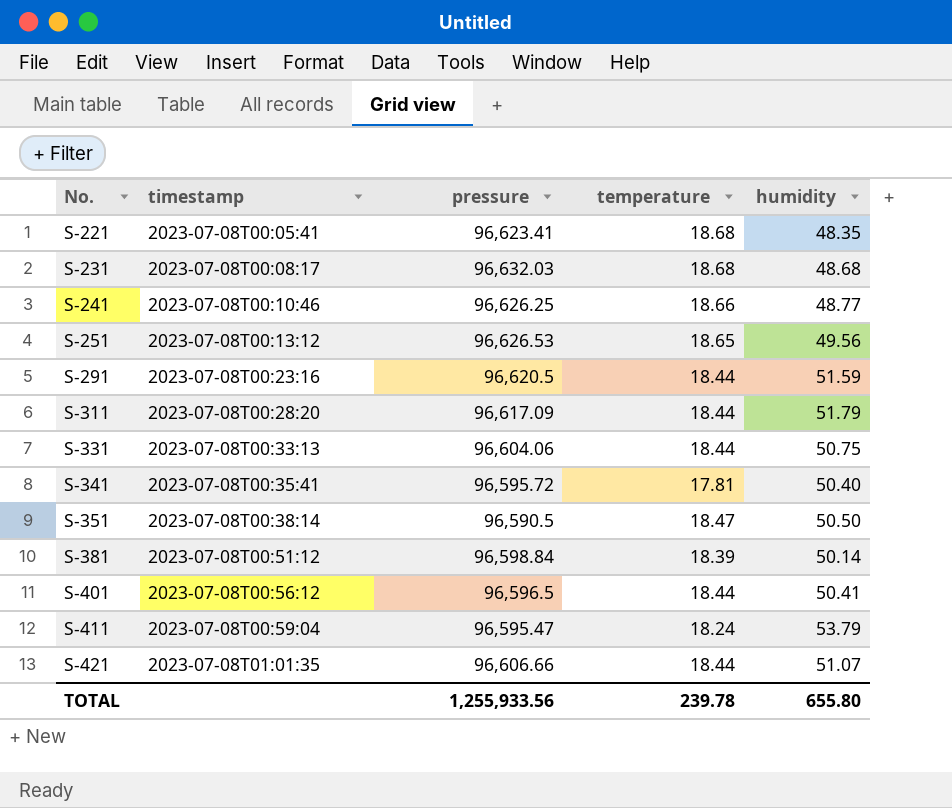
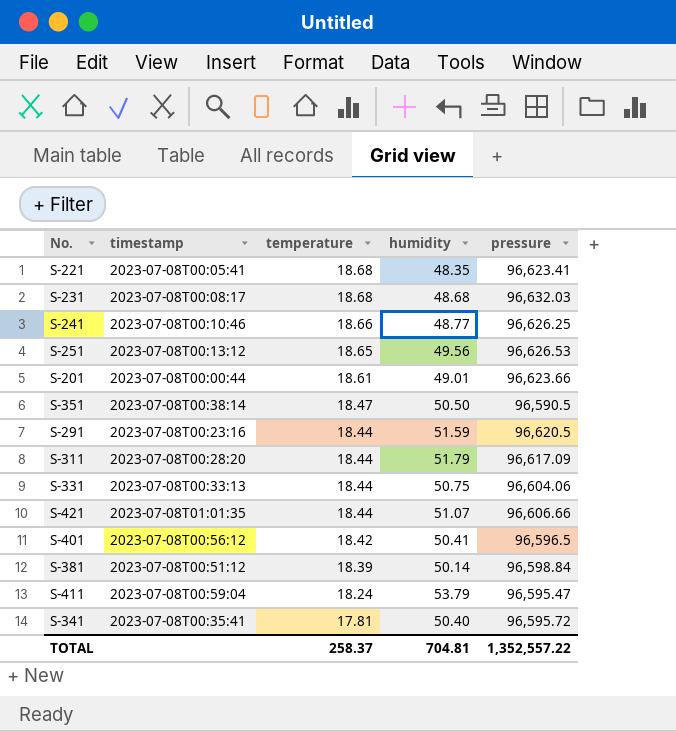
row order: No. ascending -> temperature descending
column pressure | position: 3 -> 5
row S-201: none -> 2023-07-08T00:00:44 | 18.61 | 49.01 | 96,623.66
S-401 | temperature: 18.44 -> 18.42
TOTAL | temperature: 239.78 -> 258.37
TOTAL | humidity: 655.80 -> 704.81
TOTAL | pressure: 1,255,933.56 -> 1,352,557.22

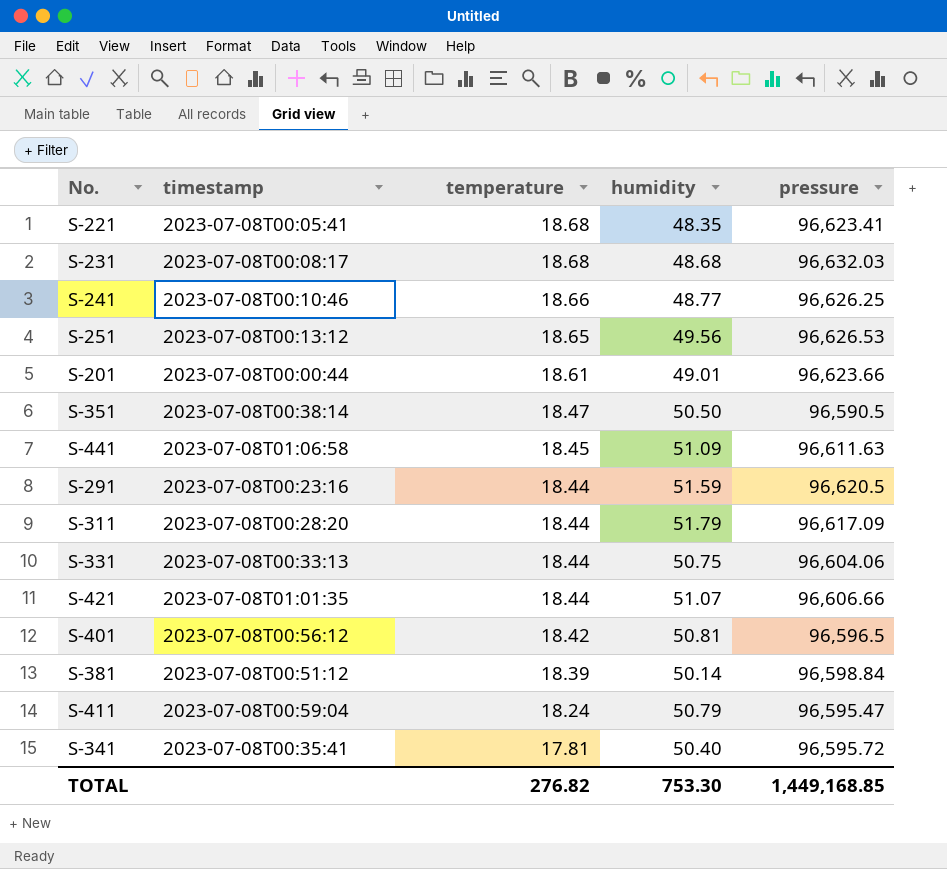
row S-441: none -> 2023-07-08T01:06:58 | 18.45 | 51.09 | 96,611.63
S-401 | humidity: 50.41 -> 50.81
S-411 | humidity: 53.79 -> 50.79
TOTAL | temperature: 258.37 -> 276.82
TOTAL | humidity: 704.81 -> 753.30
TOTAL | pressure: 1,352,557.22 -> 1,449,168.85

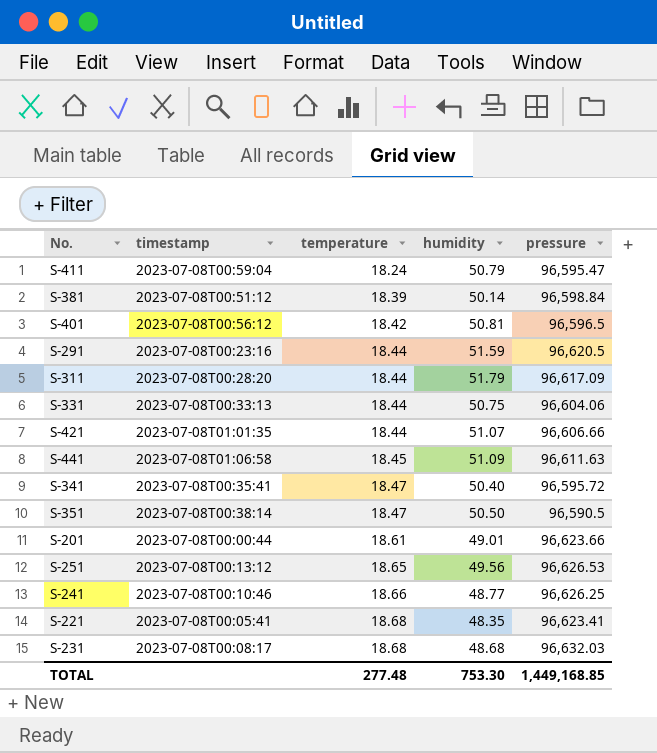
row order: temperature descending -> temperature ascending
S-341 | temperature: 17.81 -> 18.47
TOTAL | temperature: 276.82 -> 277.48

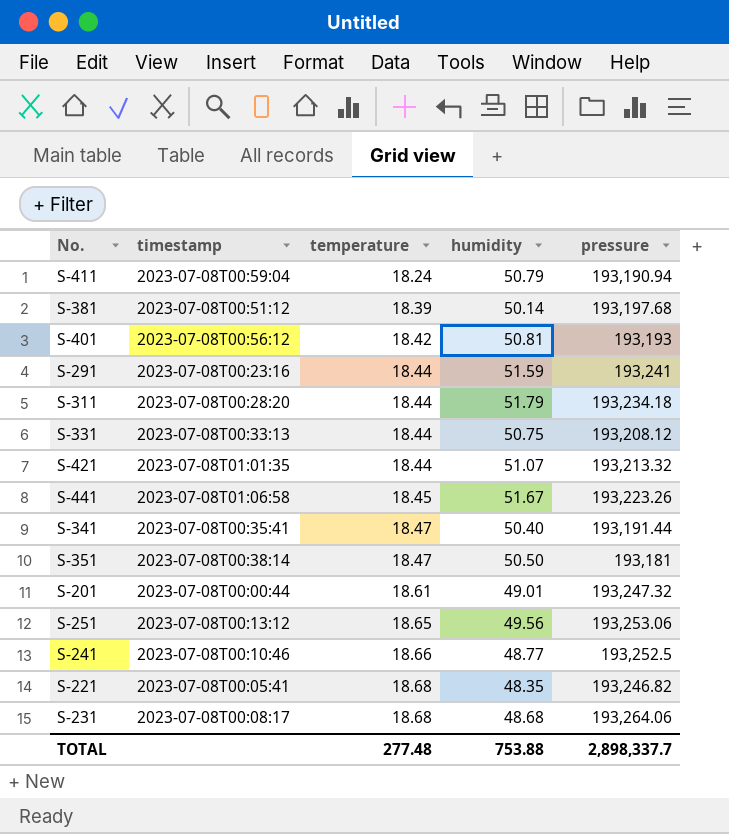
S-411 | pressure: 96,595.47 -> 193,190.94
S-381 | pressure: 96,598.84 -> 193,197.68
S-401 | pressure: 96,596.5 -> 193,193
S-291 | pressure: 96,620.5 -> 193,241
S-311 | pressure: 96,617.09 -> 193,234.18
S-331 | pressure: 96,604.06 -> 193,208.12
S-421 | pressure: 96,606.66 -> 193,213.32
S-441 | humidity: 51.09 -> 51.67
S-441 | pressure: 96,611.63 -> 193,223.26
S-341 | pressure: 96,595.72 -> 193,191.44
S-351 | pressure: 96,590.5 -> 193,181
S-201 | pressure: 96,623.66 -> 193,247.32
S-251 | pressure: 96,626.53 -> 193,253.06
S-241 | pressure: 96,626.25 -> 193,252.5
S-221 | pressure: 96,623.41 -> 193,246.82
S-231 | pressure: 96,632.03 -> 193,264.06
TOTAL | humidity: 753.30 -> 753.88
TOTAL | pressure: 1,449,168.85 -> 2,898,337.7

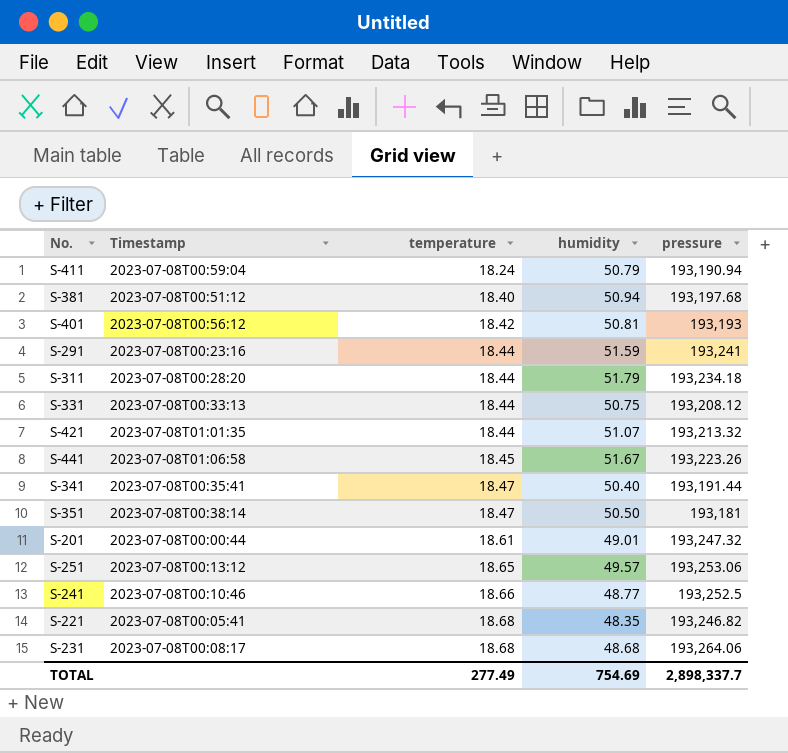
column name: timestamp -> Timestamp
S-381 | temperature: 18.39 -> 18.40
S-381 | humidity: 50.14 -> 50.94
S-251 | humidity: 49.56 -> 49.57
TOTAL | temperature: 277.48 -> 277.49
TOTAL | humidity: 753.88 -> 754.69

